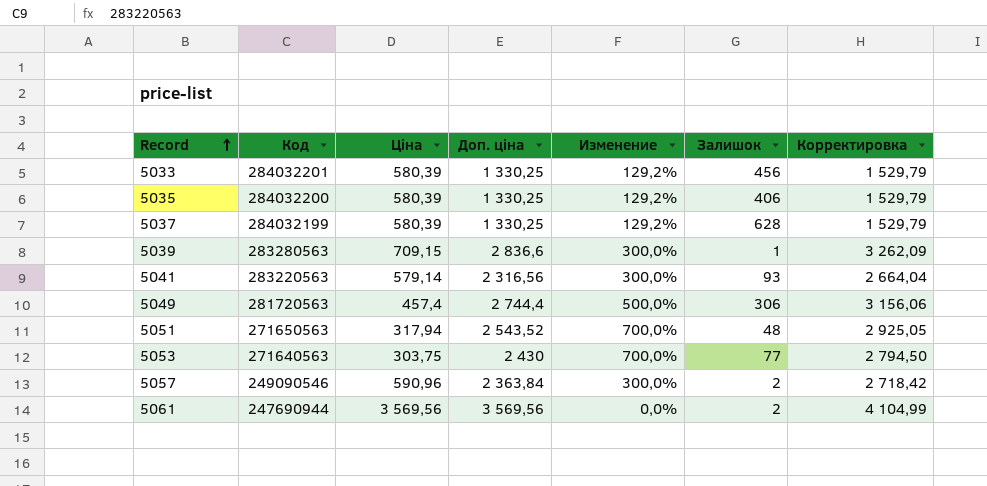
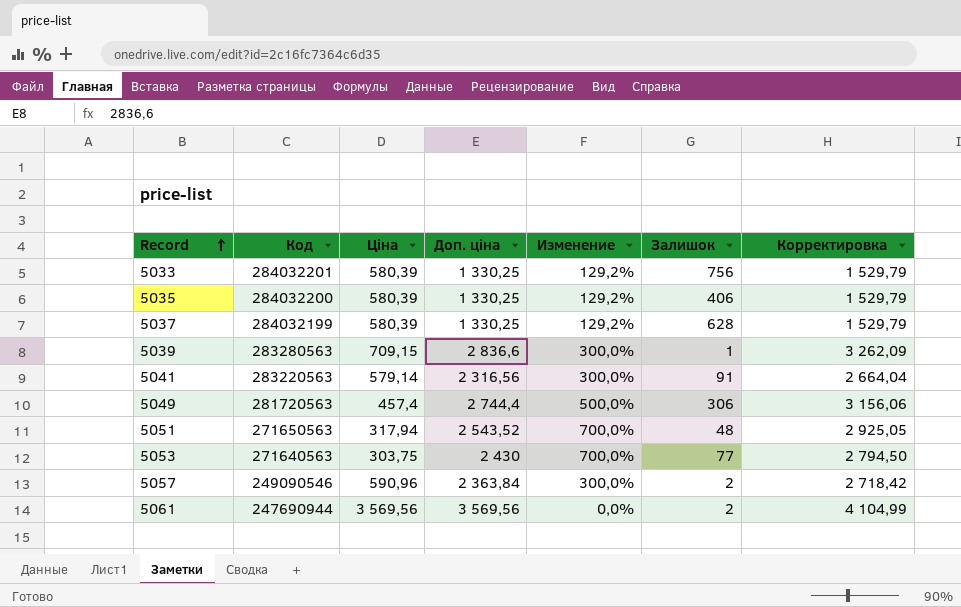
5033 | Залишок: 456 -> 756
5041 | Залишок: 93 -> 91

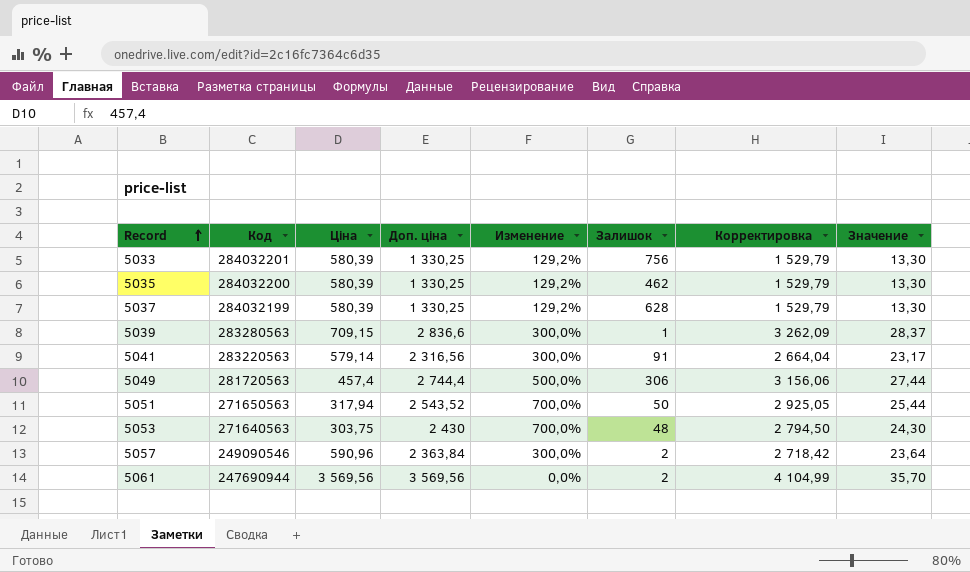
column Значение | formula: none -> [Доп. ціна] * 0,01
5035 | Залишок: 406 -> 462
5051 | Залишок: 48 -> 50
5053 | Залишок: 77 -> 48

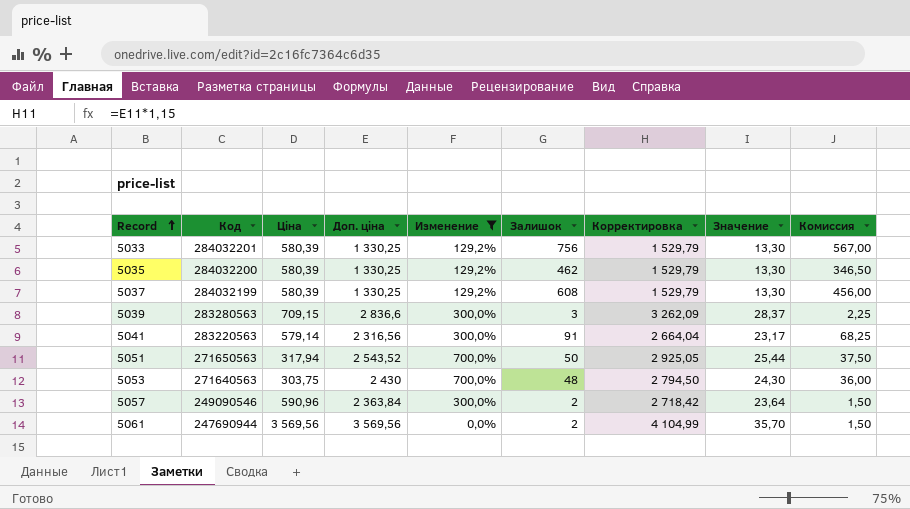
filter: none -> Изменение != 500,0%
column Комиссия | formula: none -> [Залишок] * 0,75
5037 | Залишок: 628 -> 608
5039 | Залишок: 1 -> 3

